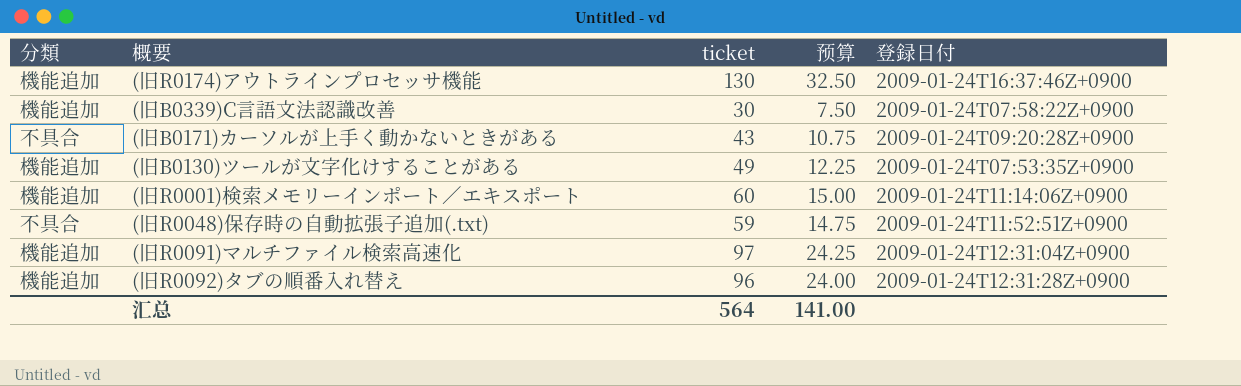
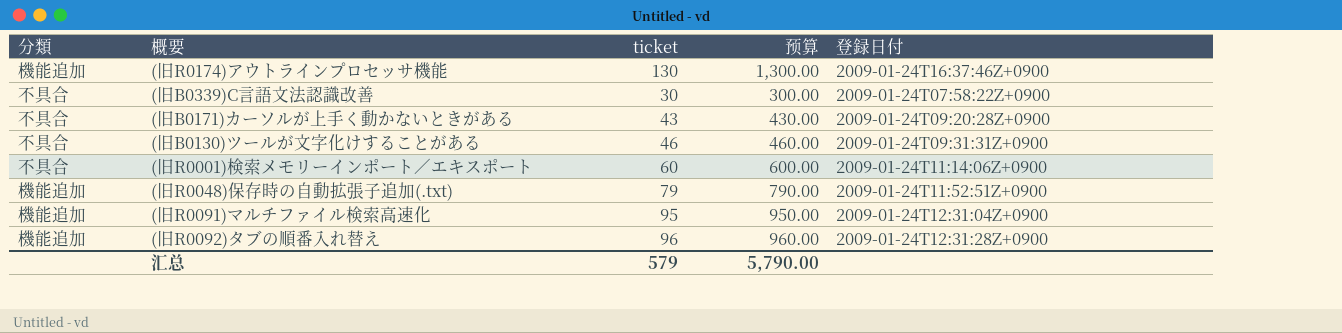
column 预算 | formula: [ticket] * 0.25 -> [ticket] * 10
(旧B0339)C言語文法認識改善 | 分類: 機能追加 -> 不具合
(旧B0130)ツールが文字化けすることがある | 分類: 機能追加 -> 不具合
(旧B0130)ツールが文字化けすることがある | ticket: 49 -> 46
(旧B0130)ツールが文字化けすることがある | 登録日付: 2009-01-24T07:53:35Z+0900 -> 2009-01-24T09:31:31Z+0900
(旧R0001)検索メモリーインポート／エキスポート | 分類: 機能追加 -> 不具合
(旧R0048)保存時の自動拡張子追加(.txt) | 分類: 不具合 -> 機能追加
(旧R0048)保存時の自動拡張子追加(.txt) | ticket: 59 -> 79
(旧R0091)マルチファイル検索高速化 | ticket: 97 -> 95
汇总 | ticket: 564 -> 579
汇总 | 预算: 141.00 -> 5,790.00

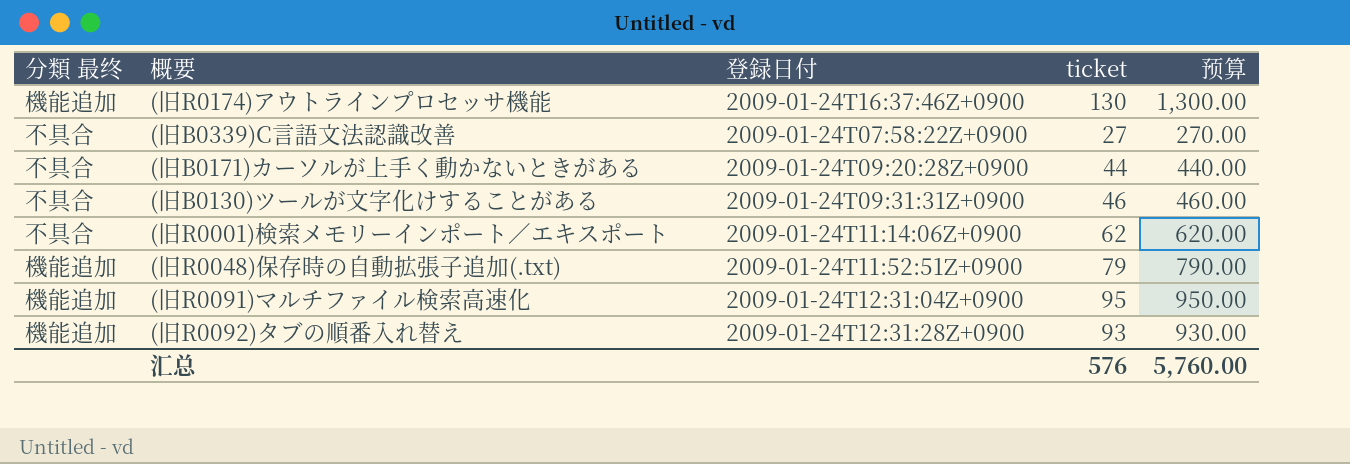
column name: 分類 -> 分類 最终
column 登録日付 | position: 5 -> 3
(旧B0339)C言語文法認識改善 | ticket: 30 -> 27
(旧B0339)C言語文法認識改善 | 预算: 300.00 -> 270.00
(旧B0171)カーソルが上手く動かないときがある | ticket: 43 -> 44
(旧B0171)カーソルが上手く動かないときがある | 预算: 430.00 -> 440.00
(旧R0001)検索メモリーインポート／エキスポート | ticket: 60 -> 62
(旧R0001)検索メモリーインポート／エキスポート | 预算: 600.00 -> 620.00
(旧R0092)タブの順番入れ替え | ticket: 96 -> 93
(旧R0092)タブの順番入れ替え | 预算: 960.00 -> 930.00
汇总 | ticket: 579 -> 576
汇总 | 预算: 5,790.00 -> 5,760.00

